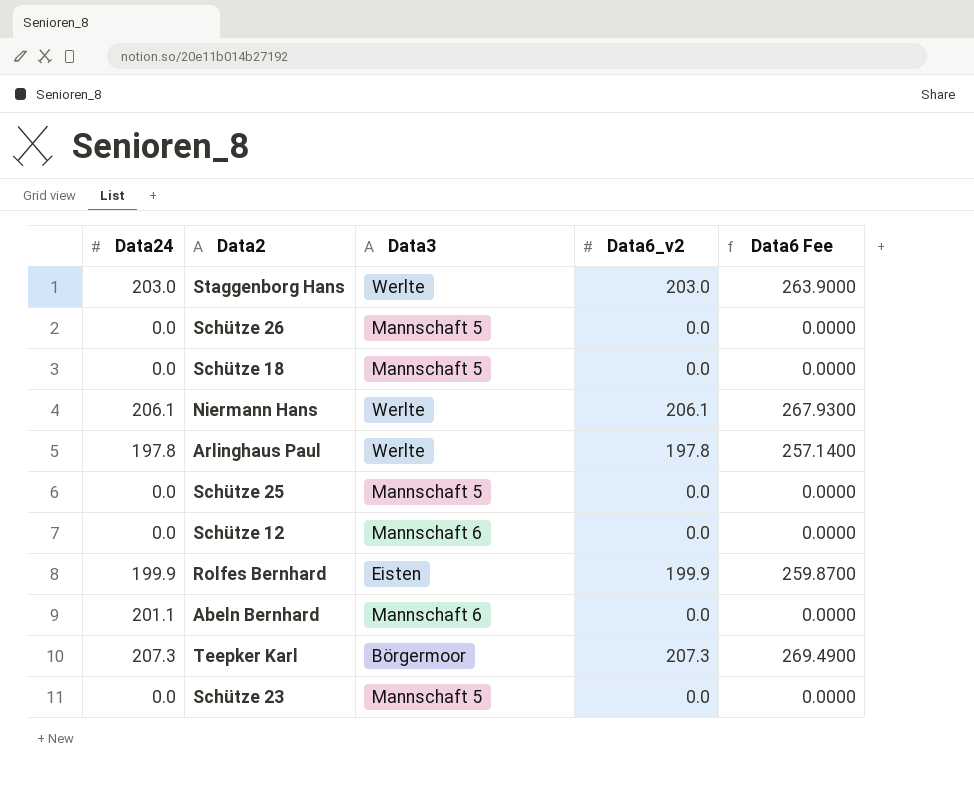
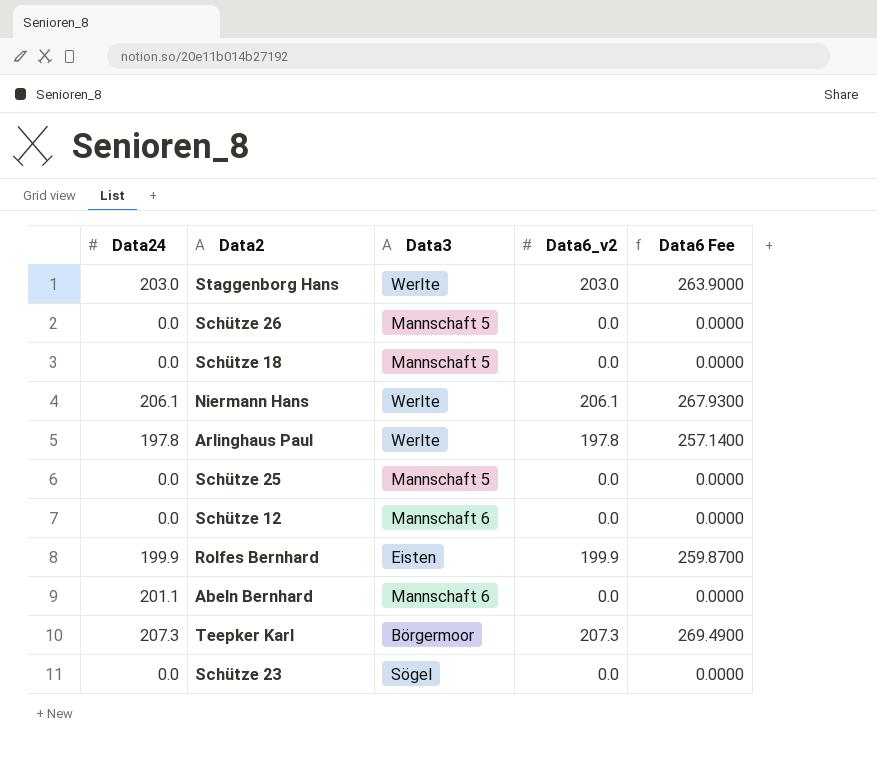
Schütze 23 | Data3: Mannschaft 5 -> Sögel

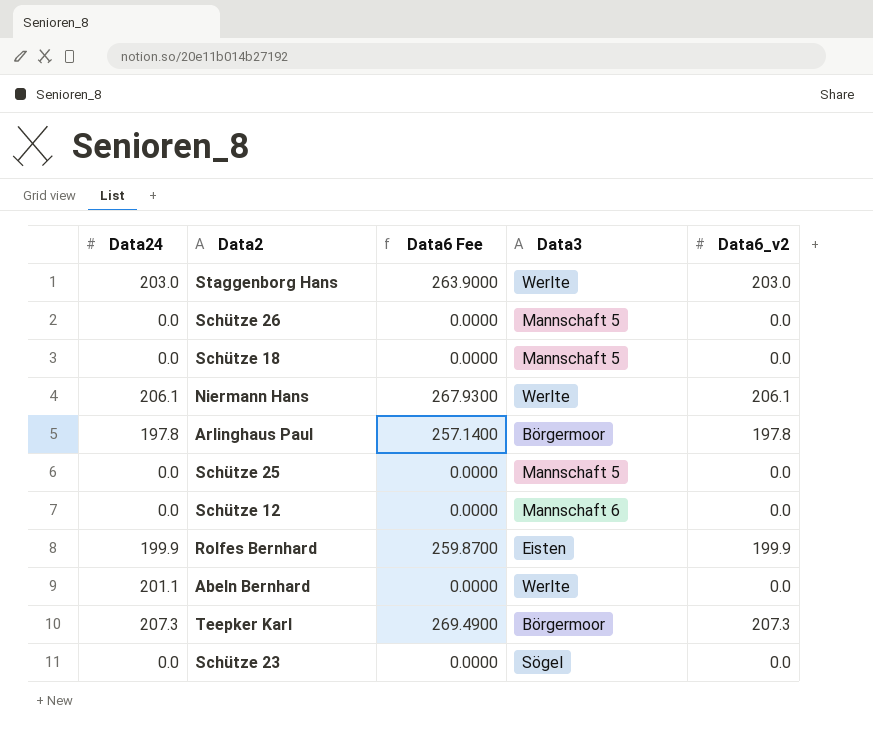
column Data6 Fee | position: 5 -> 3
Arlinghaus Paul | Data3: Werlte -> Börgermoor
Abeln Bernhard | Data3: Mannschaft 6 -> Werlte

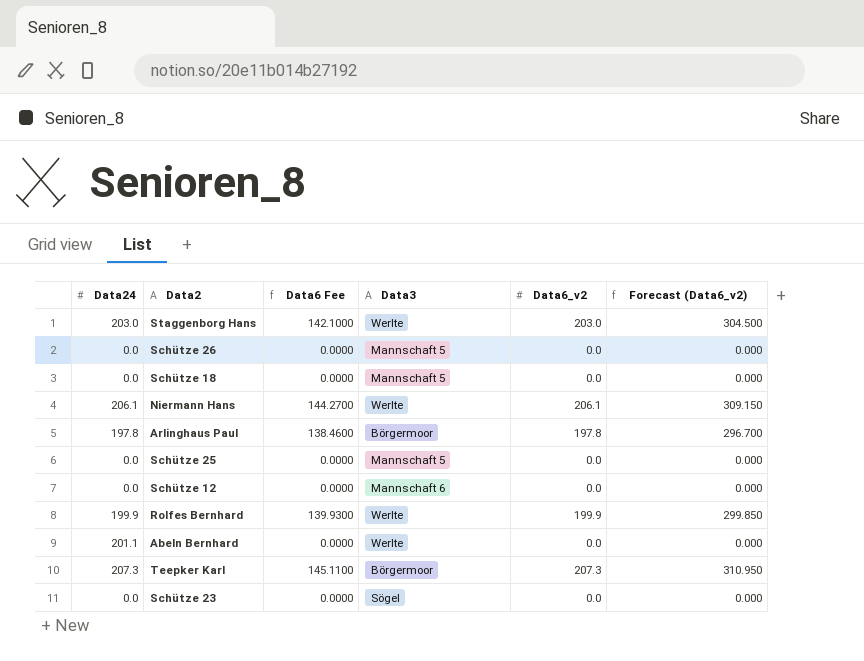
column Data6 Fee | formula: [Data6_v2] * 1.3 -> [Data6_v2] * 0.7
column Forecast (Data6_v2) | formula: none -> [Data6_v2] * 1.5
Rolfes Bernhard | Data3: Eisten -> Werlte

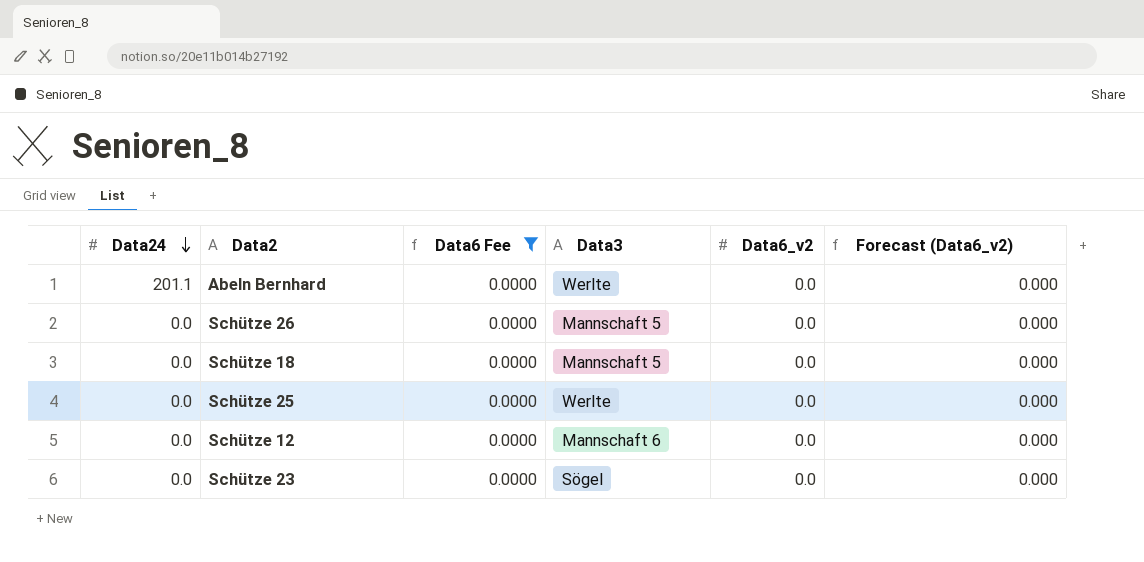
filter: none -> Data6 Fee = 0.0000
row order: none -> Data24 descending
Schütze 25 | Data3: Mannschaft 5 -> Werlte

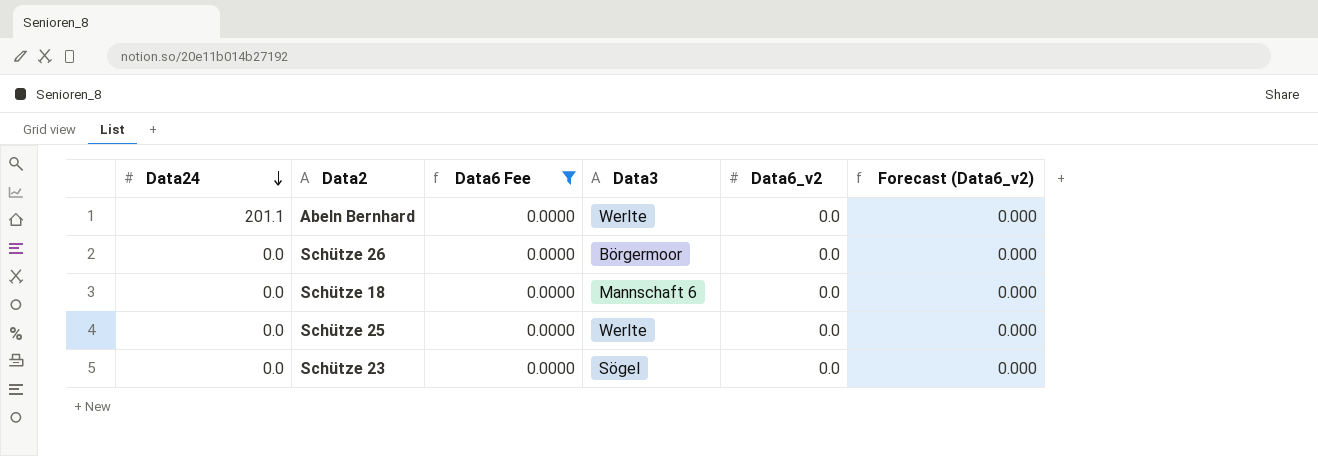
row Schütze 12: 0.0 | 0.0000 | Mannschaft 6 | 0.0 | 0.000 -> none
Schütze 26 | Data3: Mannschaft 5 -> Börgermoor
Schütze 18 | Data3: Mannschaft 5 -> Mannschaft 6

